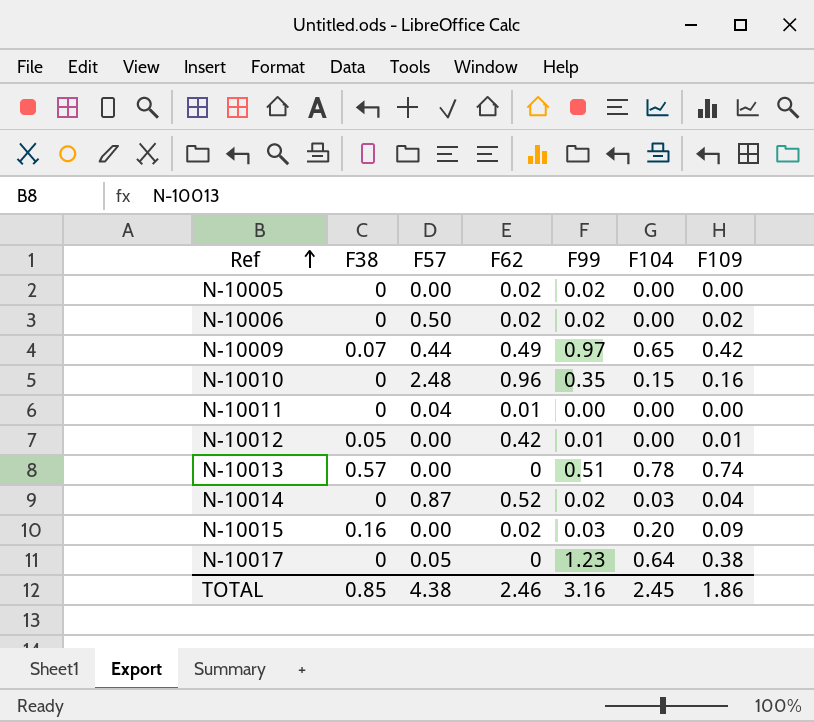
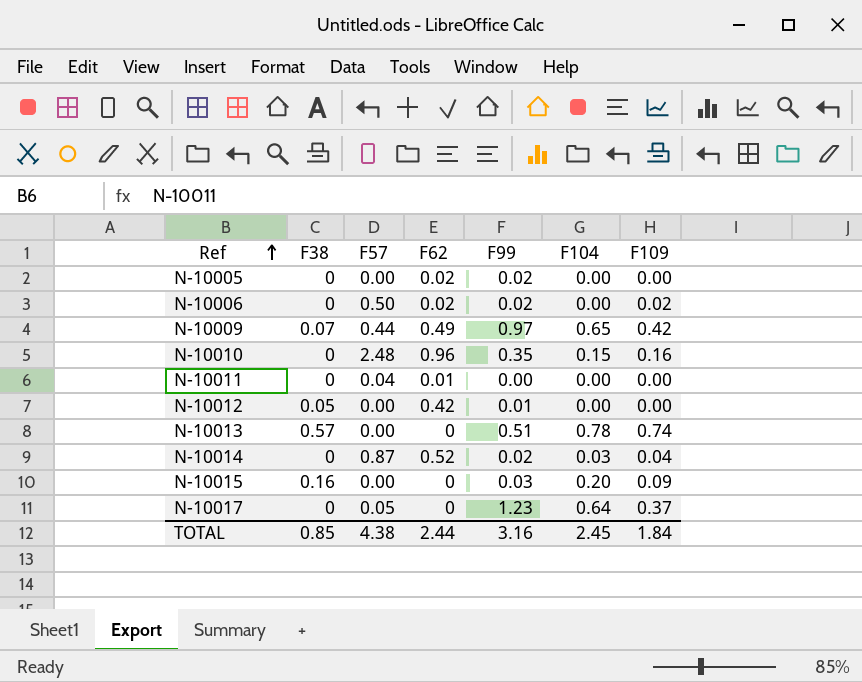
N-10012 | F109: 0.01 -> 0.00
N-10015 | F62: 0.02 -> 0
N-10017 | F109: 0.38 -> 0.37
TOTAL | F62: 2.46 -> 2.44
TOTAL | F109: 1.86 -> 1.84

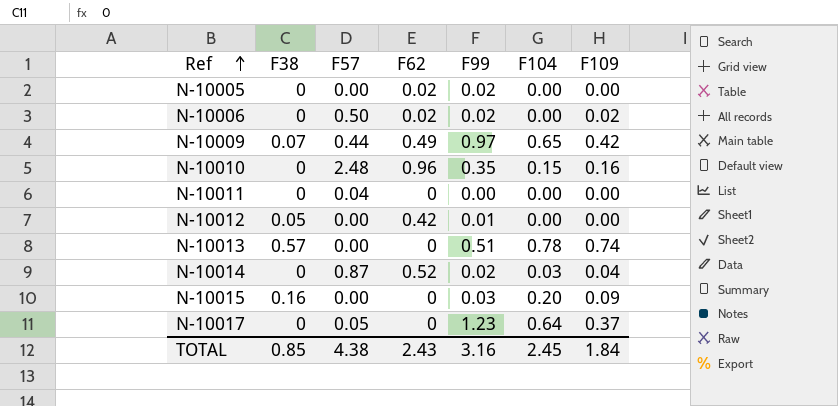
N-10011 | F62: 0.01 -> 0
TOTAL | F62: 2.44 -> 2.43

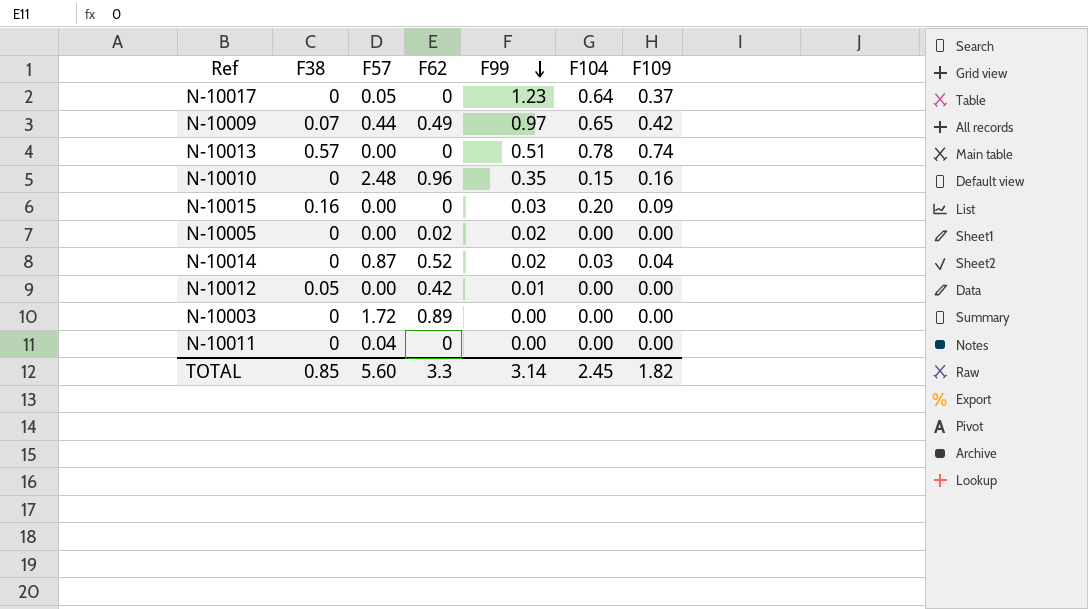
row order: Ref ascending -> F99 descending
row N-10006: 0 | 0.50 | 0.02 | 0.02 | 0.00 | 0.02 -> none
row N-10003: none -> 0 | 1.72 | 0.89 | 0.00 | 0.00 | 0.00
TOTAL | F57: 4.38 -> 5.60
TOTAL | F62: 2.43 -> 3.3
TOTAL | F99: 3.16 -> 3.14
TOTAL | F109: 1.84 -> 1.82

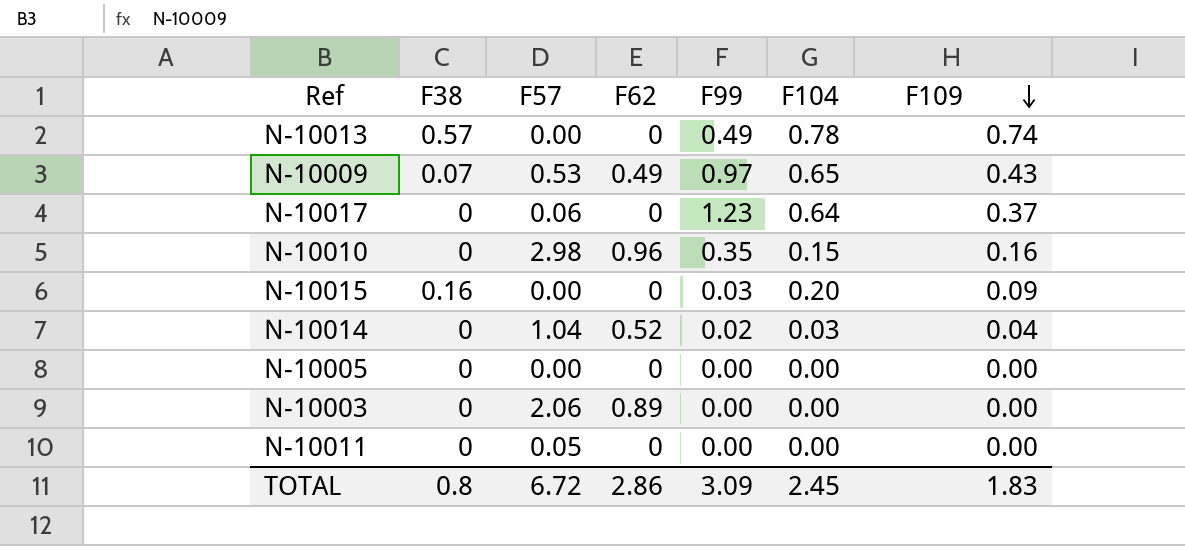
row order: F99 descending -> F109 descending
row N-10012: 0.05 | 0.00 | 0.42 | 0.01 | 0.00 | 0.00 -> none
N-10013 | F99: 0.51 -> 0.49
N-10009 | F57: 0.44 -> 0.53
N-10009 | F109: 0.42 -> 0.43
N-10017 | F57: 0.05 -> 0.06
N-10010 | F57: 2.48 -> 2.98
N-10014 | F57: 0.87 -> 1.04
N-10005 | F62: 0.02 -> 0
N-10005 | F99: 0.02 -> 0.00
N-10003 | F57: 1.72 -> 2.06
N-10011 | F57: 0.04 -> 0.05
TOTAL | F38: 0.85 -> 0.8
TOTAL | F57: 5.60 -> 6.72
TOTAL | F62: 3.3 -> 2.86
TOTAL | F99: 3.14 -> 3.09
TOTAL | F109: 1.82 -> 1.83

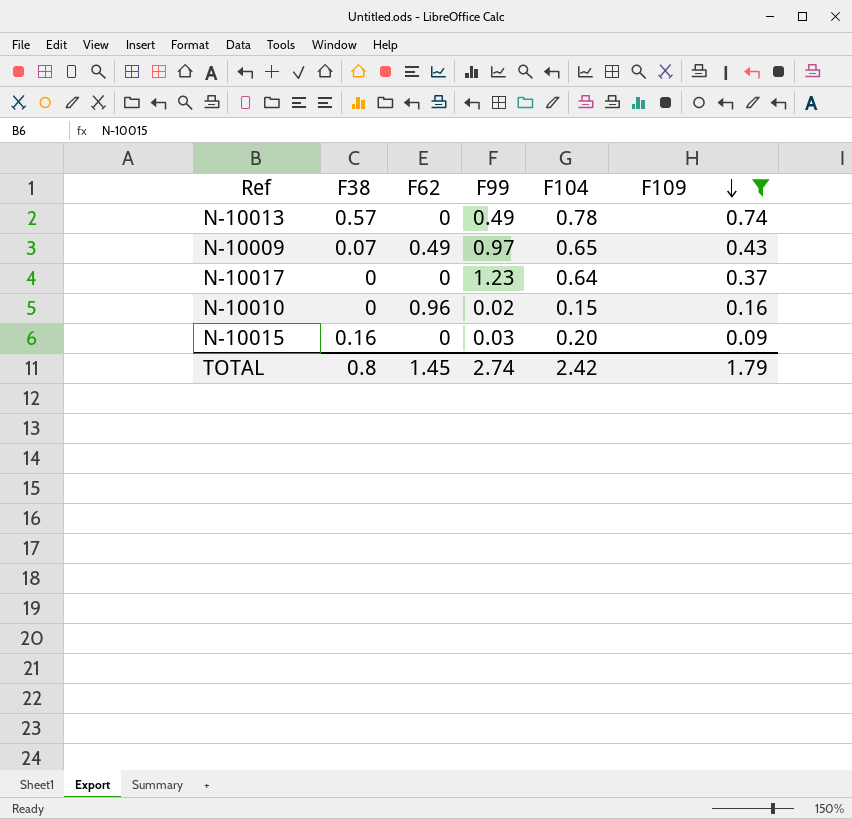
filter: none -> F109 >= 0.09
column F57 | position: 3 -> none
N-10010 | F99: 0.35 -> 0.02
TOTAL | F62: 2.86 -> 1.45
TOTAL | F99: 3.09 -> 2.74
TOTAL | F104: 2.45 -> 2.42
TOTAL | F109: 1.83 -> 1.79

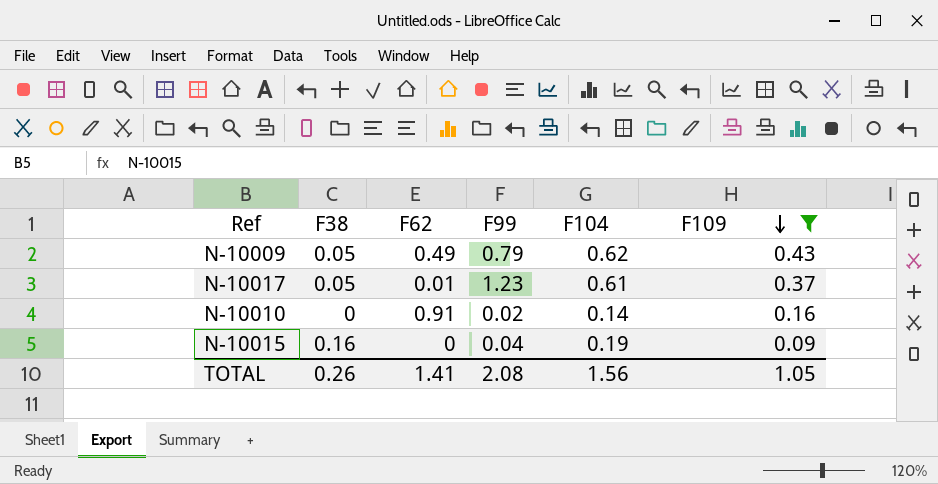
row N-10013: 0.57 | 0 | 0.49 | 0.78 | 0.74 -> none
N-10009 | F38: 0.07 -> 0.05
N-10009 | F99: 0.97 -> 0.79
N-10009 | F104: 0.65 -> 0.62
N-10017 | F38: 0 -> 0.05
N-10017 | F62: 0 -> 0.01
N-10017 | F104: 0.64 -> 0.61
N-10010 | F62: 0.96 -> 0.91
N-10010 | F104: 0.15 -> 0.14
N-10015 | F99: 0.03 -> 0.04
N-10015 | F104: 0.20 -> 0.19
TOTAL | F38: 0.8 -> 0.26
TOTAL | F62: 1.45 -> 1.41
TOTAL | F99: 2.74 -> 2.08
TOTAL | F104: 2.42 -> 1.56
TOTAL | F109: 1.79 -> 1.05

